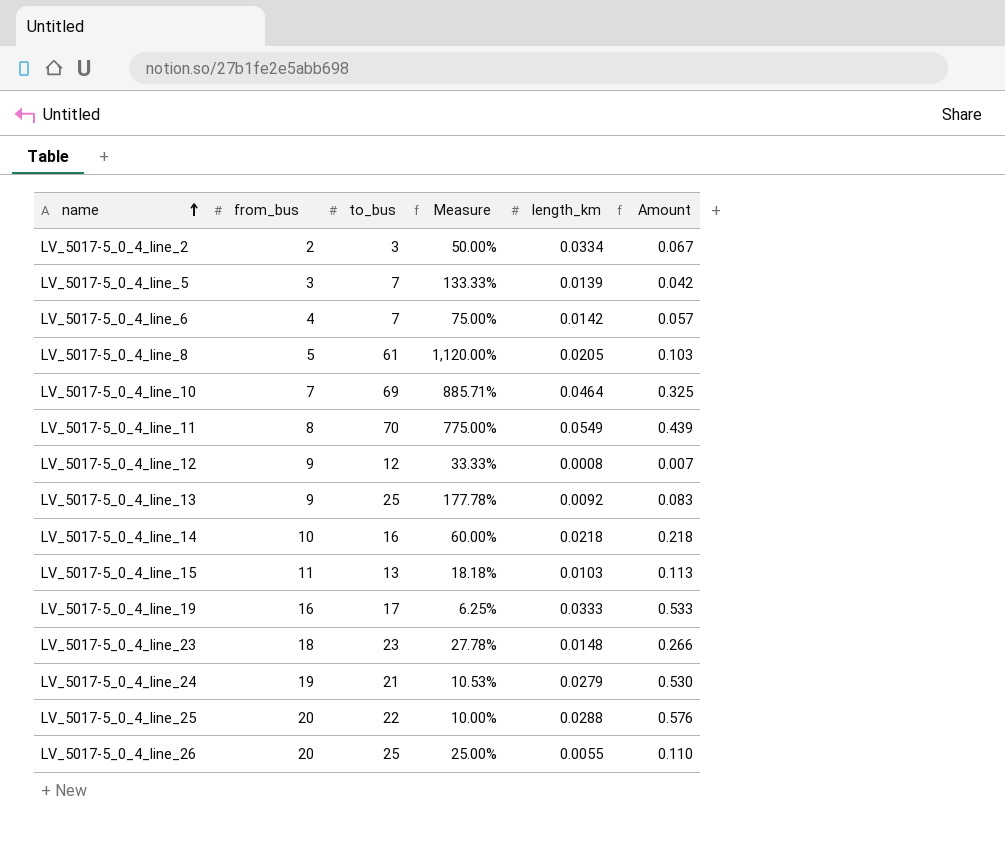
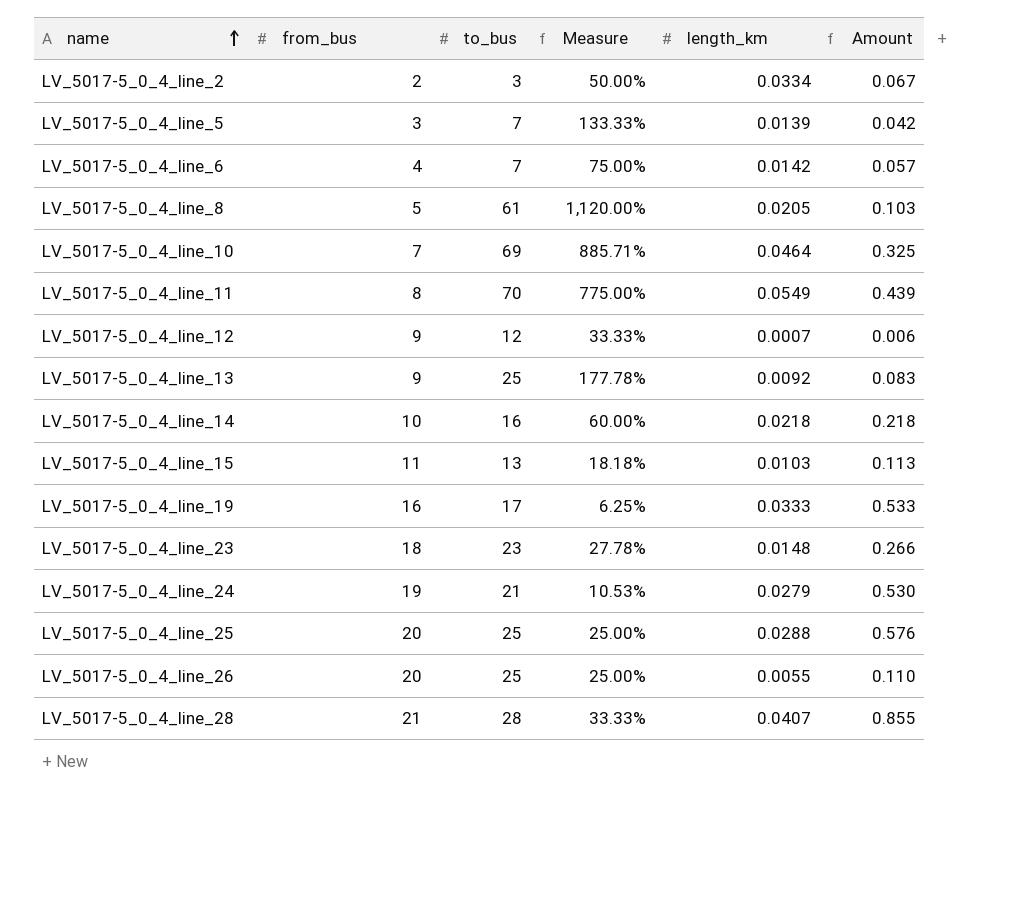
LV_5017-5_0_4_line_12 | length_km: 0.0008 -> 0.0007
LV_5017-5_0_4_line_12 | Amount: 0.007 -> 0.006
LV_5017-5_0_4_line_25 | to_bus: 22 -> 25
LV_5017-5_0_4_line_25 | Measure: 10.00% -> 25.00%
row LV_5017-5_0_4_line_28: none -> 21 | 28 | 33.33% | 0.0407 | 0.855

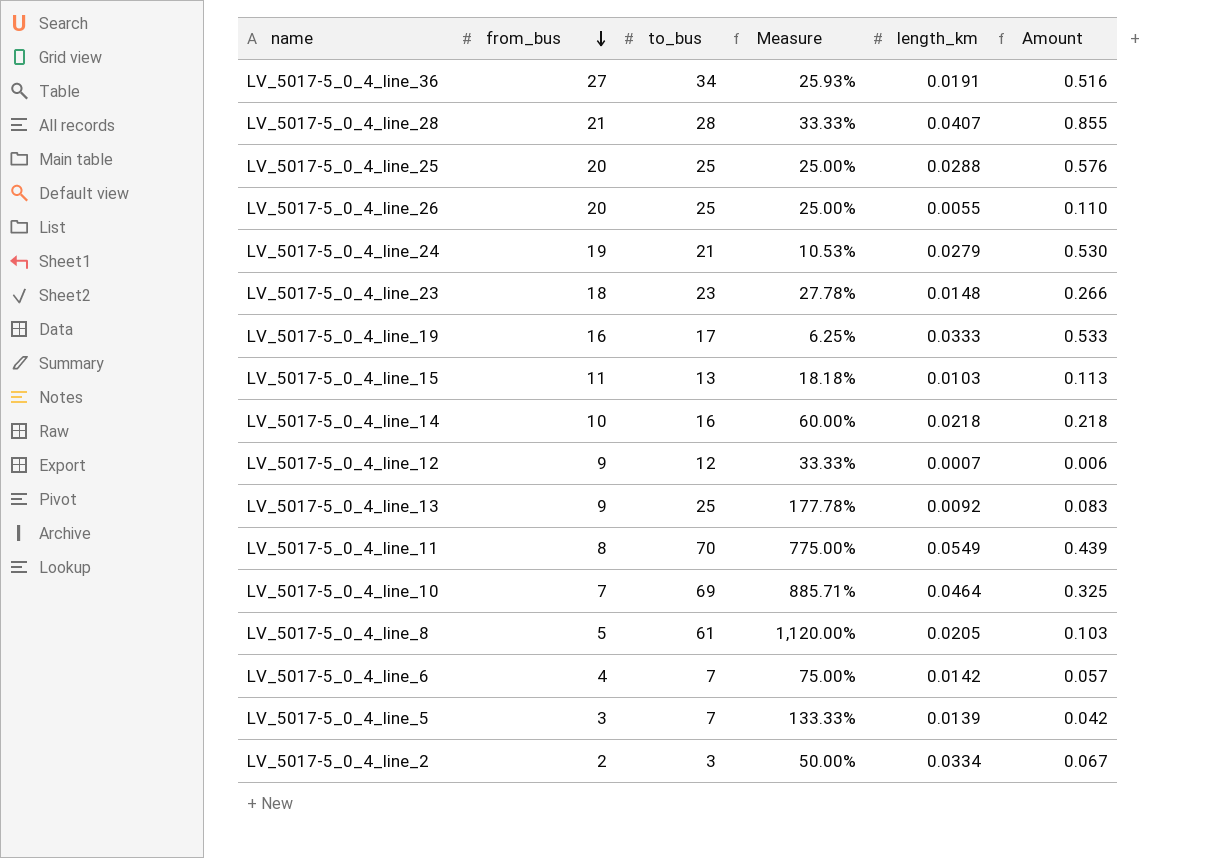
row order: name ascending -> from_bus descending
row LV_5017-5_0_4_line_36: none -> 27 | 34 | 25.93% | 0.0191 | 0.516

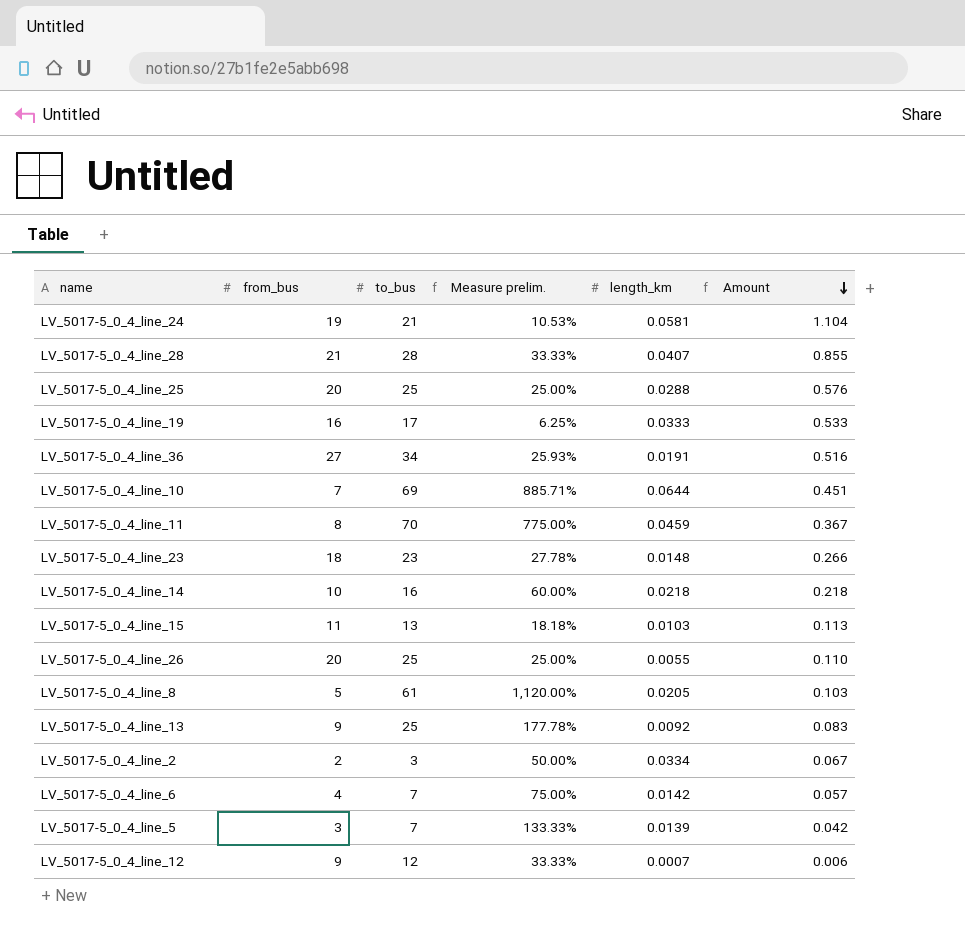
row order: from_bus descending -> Amount descending
column name: Measure -> Measure prelim.
LV_5017-5_0_4_line_24 | length_km: 0.0279 -> 0.0581
LV_5017-5_0_4_line_24 | Amount: 0.530 -> 1.104
LV_5017-5_0_4_line_10 | length_km: 0.0464 -> 0.0644
LV_5017-5_0_4_line_10 | Amount: 0.325 -> 0.451
LV_5017-5_0_4_line_11 | length_km: 0.0549 -> 0.0459
LV_5017-5_0_4_line_11 | Amount: 0.439 -> 0.367

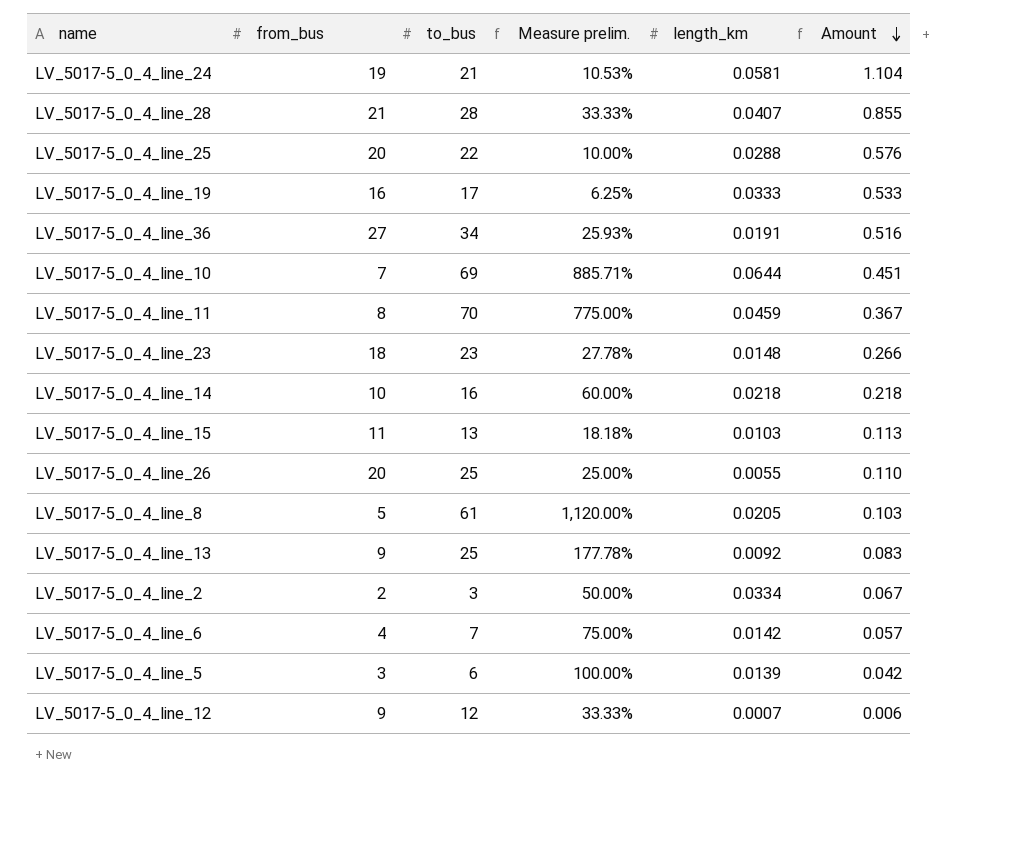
LV_5017-5_0_4_line_25 | to_bus: 25 -> 22
LV_5017-5_0_4_line_25 | Measure prelim.: 25.00% -> 10.00%
LV_5017-5_0_4_line_5 | to_bus: 7 -> 6
LV_5017-5_0_4_line_5 | Measure prelim.: 133.33% -> 100.00%

